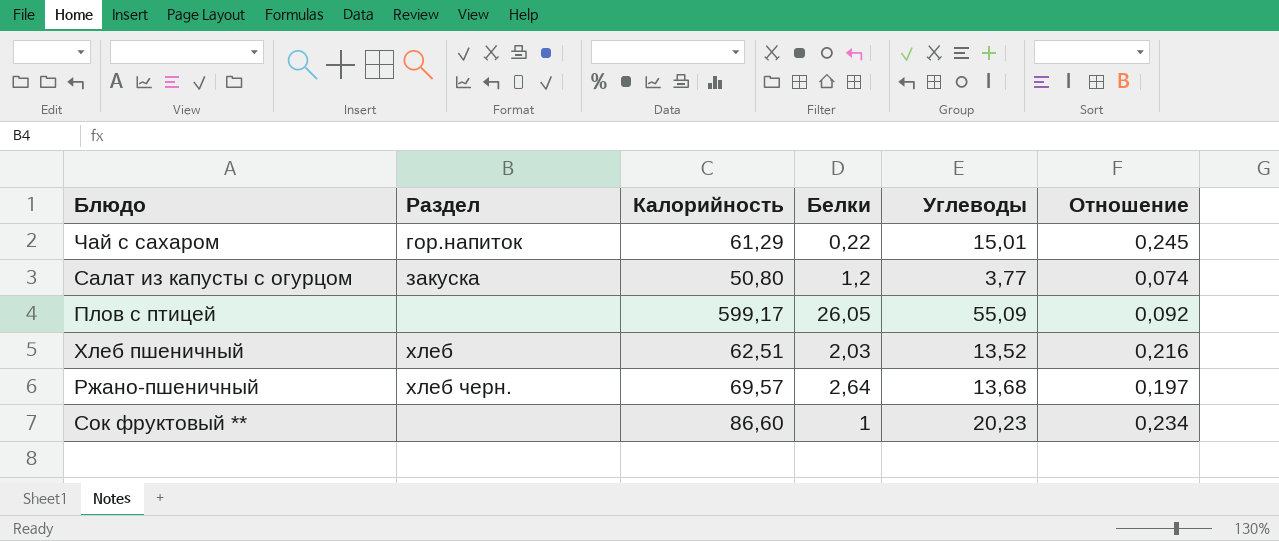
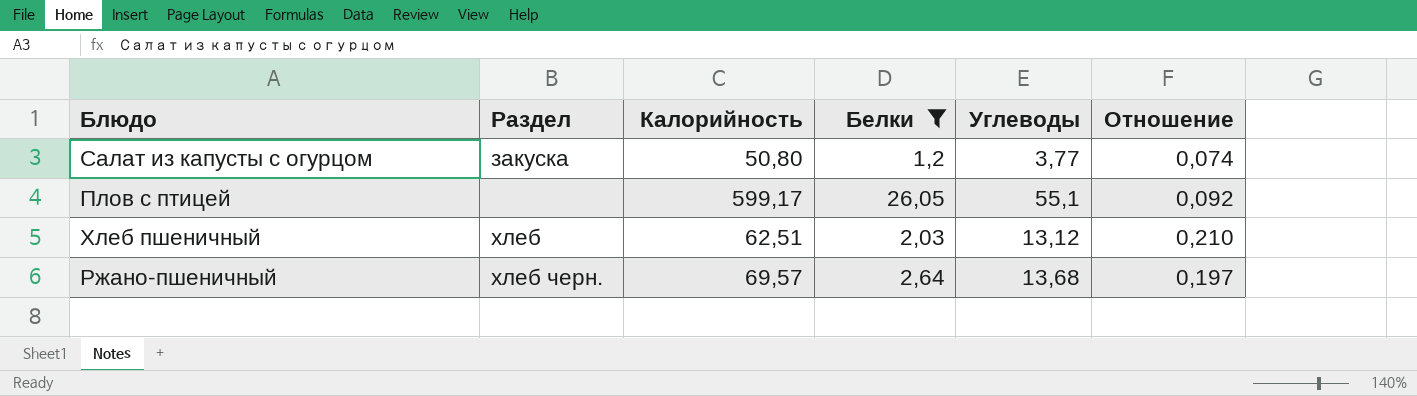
filter: none -> Белки >= 1,2
Плов с птицей | Углеводы: 55,09 -> 55,1
Хлеб пшеничный | Углеводы: 13,52 -> 13,12
Хлеб пшеничный | Отношение: 0,216 -> 0,210

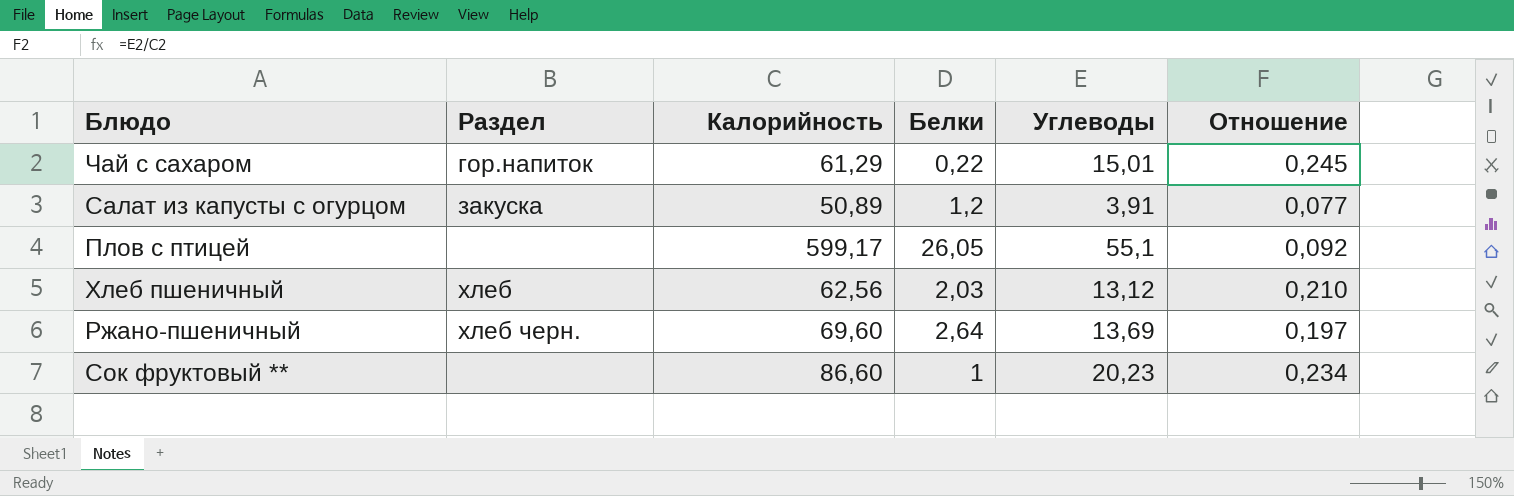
filter: Белки >= 1,2 -> none
Салат из капусты с огурцом | Калорийность: 50,80 -> 50,89
Салат из капусты с огурцом | Углеводы: 3,77 -> 3,91
Салат из капусты с огурцом | Отношение: 0,074 -> 0,077
Хлеб пшеничный | Калорийность: 62,51 -> 62,56
Ржано-пшеничный | Калорийность: 69,57 -> 69,60
Ржано-пшеничный | Углеводы: 13,68 -> 13,69

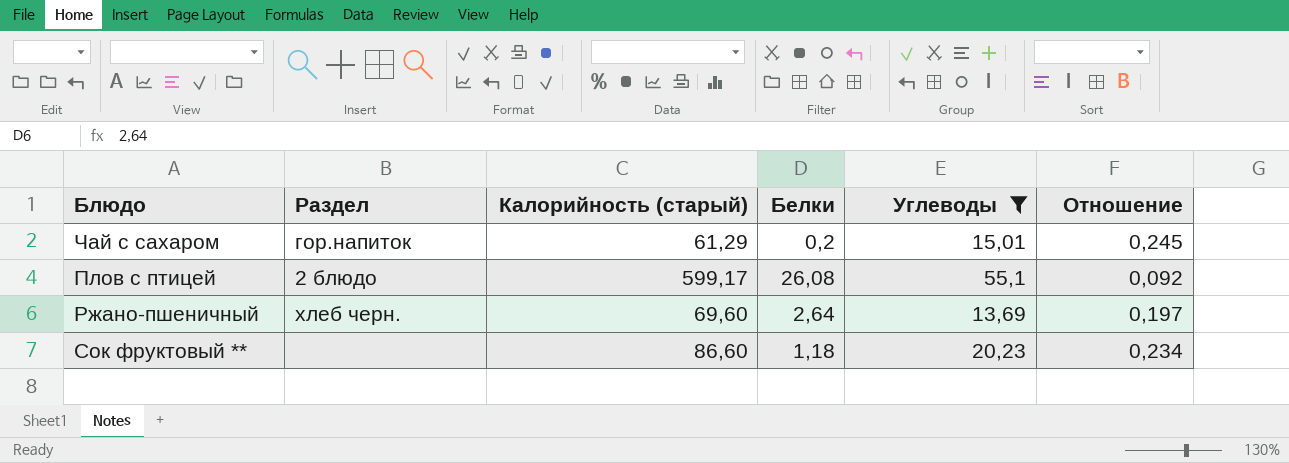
filter: none -> Углеводы >= 13,69
column name: Калорийность -> Калорийность (старый)
Чай с сахаром | Белки: 0,22 -> 0,2
Плов с птицей | Раздел: none -> 2 блюдо
Плов с птицей | Белки: 26,05 -> 26,08
Сок фруктовый ** | Белки: 1 -> 1,18

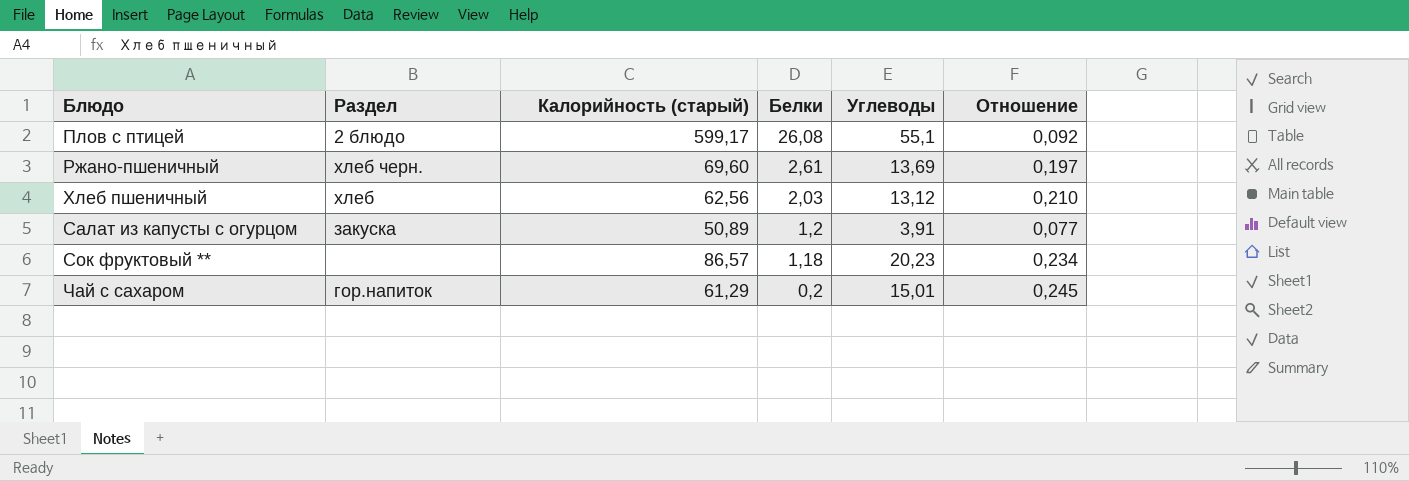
filter: Углеводы >= 13,69 -> none
row order: none -> Белки descending
Ржано-пшеничный | Белки: 2,64 -> 2,61
Сок фруктовый ** | Калорийность (старый): 86,60 -> 86,57

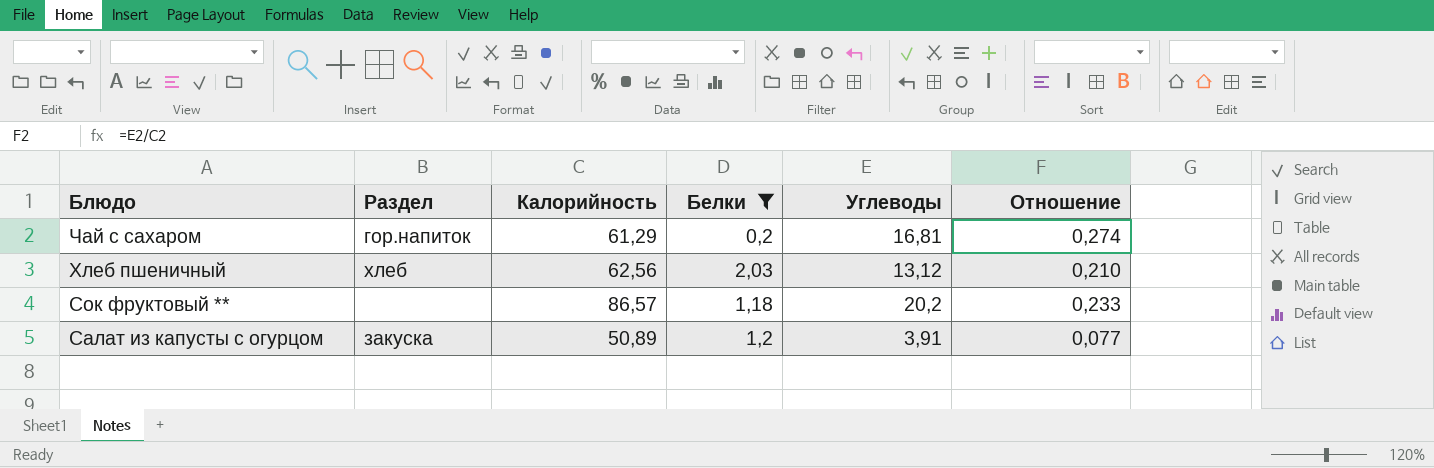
filter: none -> Белки <= 2,03
row order: Белки descending -> Блюдо descending
column name: Калорийность (старый) -> Калорийность
Чай с сахаром | Углеводы: 15,01 -> 16,81
Чай с сахаром | Отношение: 0,245 -> 0,274
Сок фруктовый ** | Углеводы: 20,23 -> 20,2
Сок фруктовый ** | Отношение: 0,234 -> 0,233

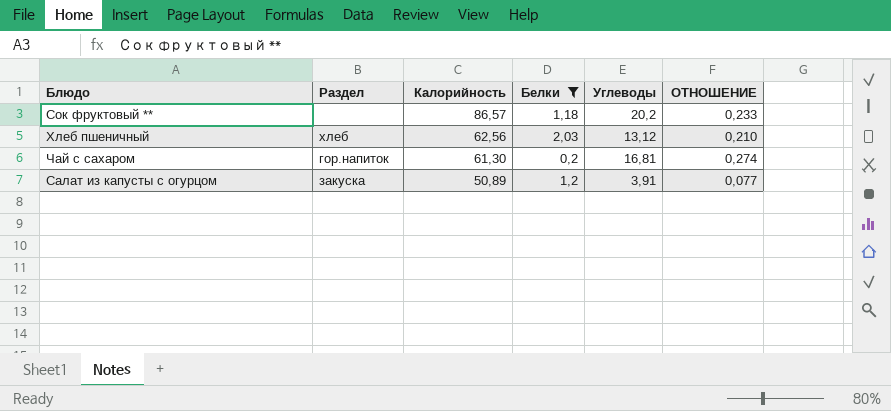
row order: Блюдо descending -> Калорийность descending
column name: Отношение -> ОТНОШЕНИЕ
Чай с сахаром | Калорийность: 61,29 -> 61,30

